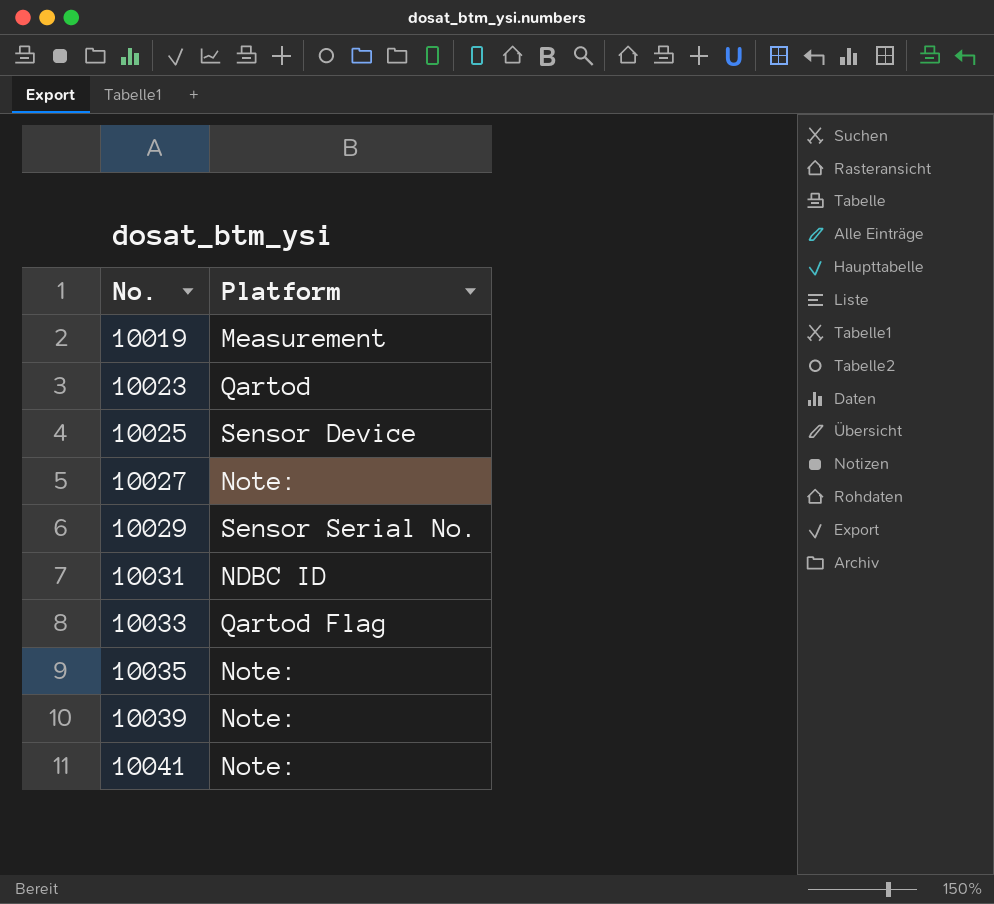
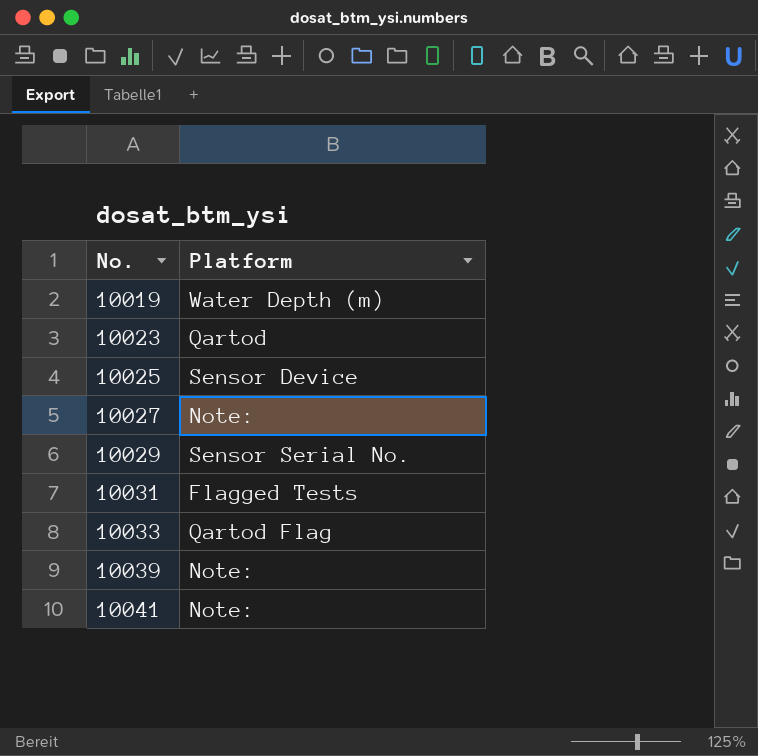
row 10035: Note: -> none
10019 | Platform: Measurement -> Water Depth (m)
10031 | Platform: NDBC ID -> Flagged Tests

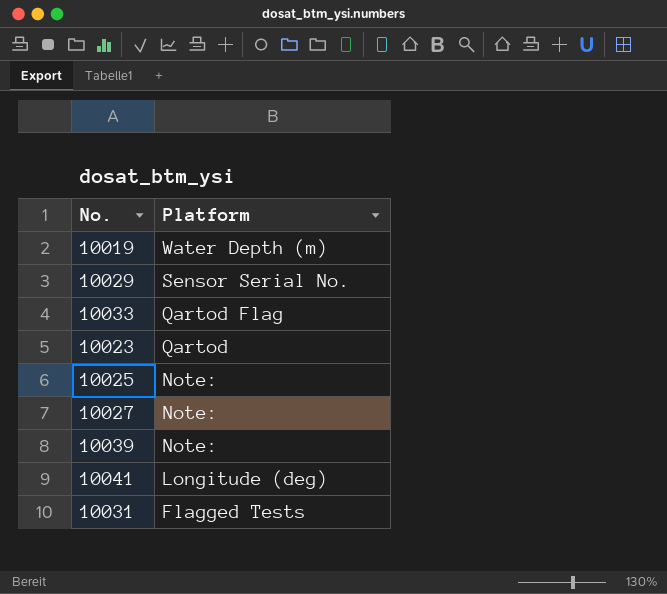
row order: No. ascending -> Platform descending
10025 | Platform: Sensor Device -> Note:
10041 | Platform: Note: -> Longitude (deg)

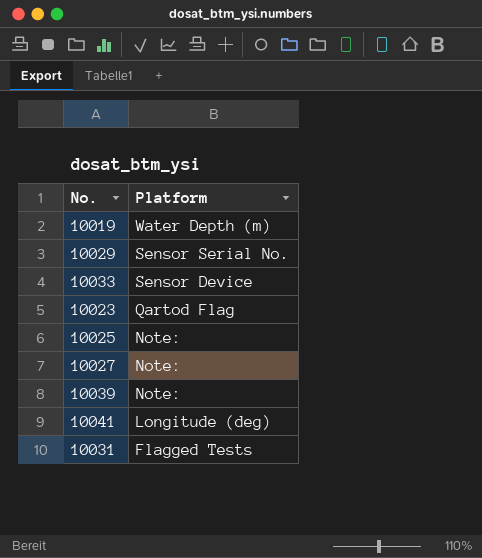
10033 | Platform: Qartod Flag -> Sensor Device
10023 | Platform: Qartod -> Qartod Flag

